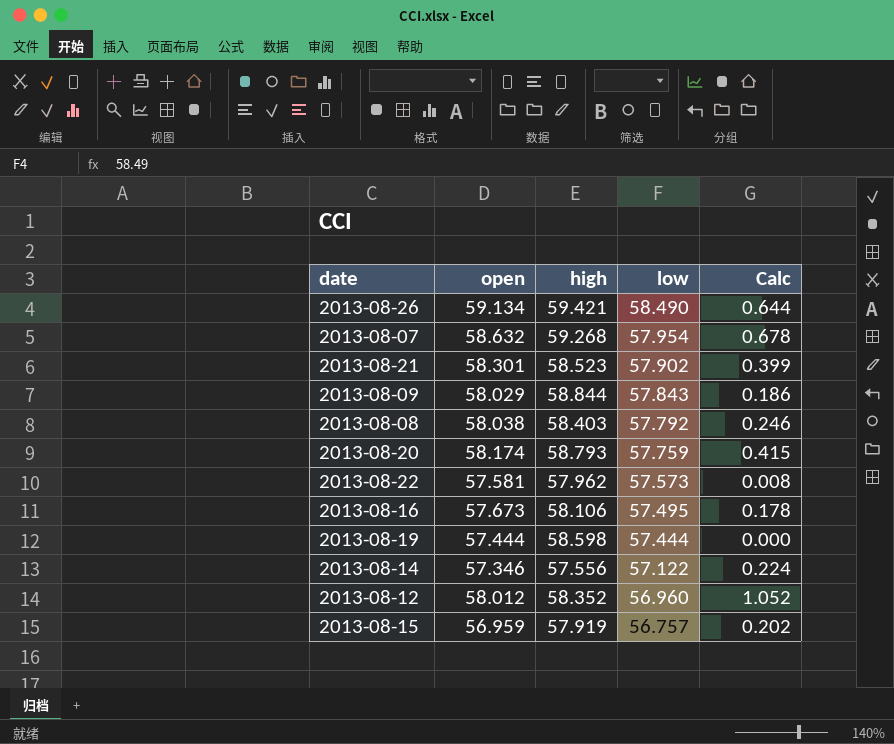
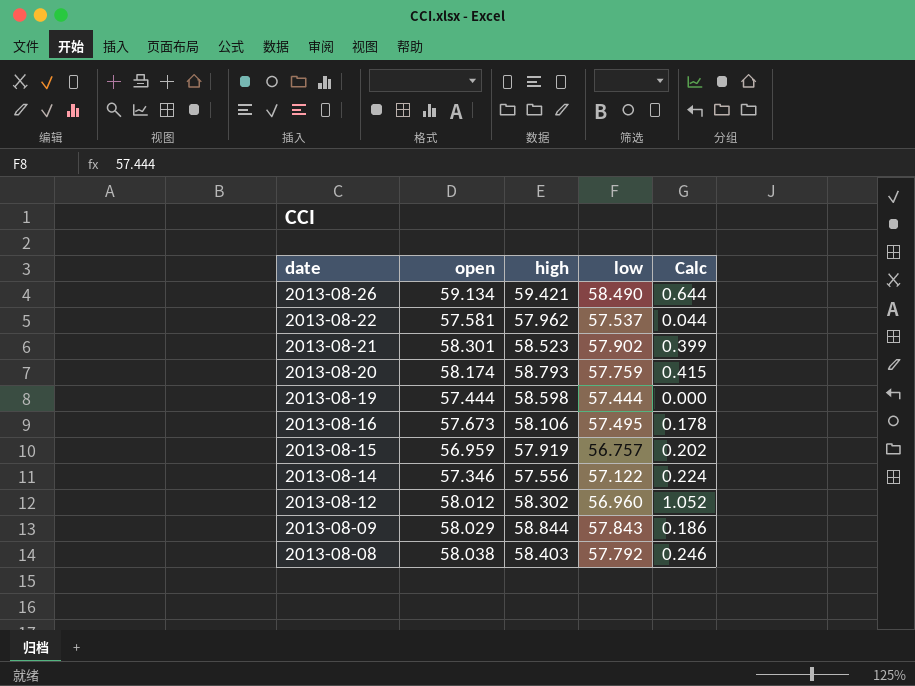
row order: low descending -> date descending
row 2013-08-07: 58.632 | 59.268 | 57.954 | 0.678 -> none
2013-08-22 | low: 57.573 -> 57.537
2013-08-22 | Calc: 0.008 -> 0.044
2013-08-12 | high: 58.352 -> 58.302

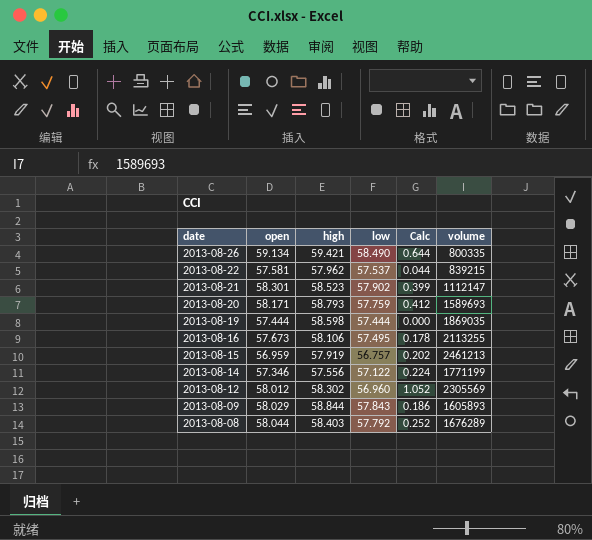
column volume | position: none -> 6
2013-08-20 | open: 58.174 -> 58.171
2013-08-20 | Calc: 0.415 -> 0.412
2013-08-08 | open: 58.038 -> 58.044
2013-08-08 | Calc: 0.246 -> 0.252

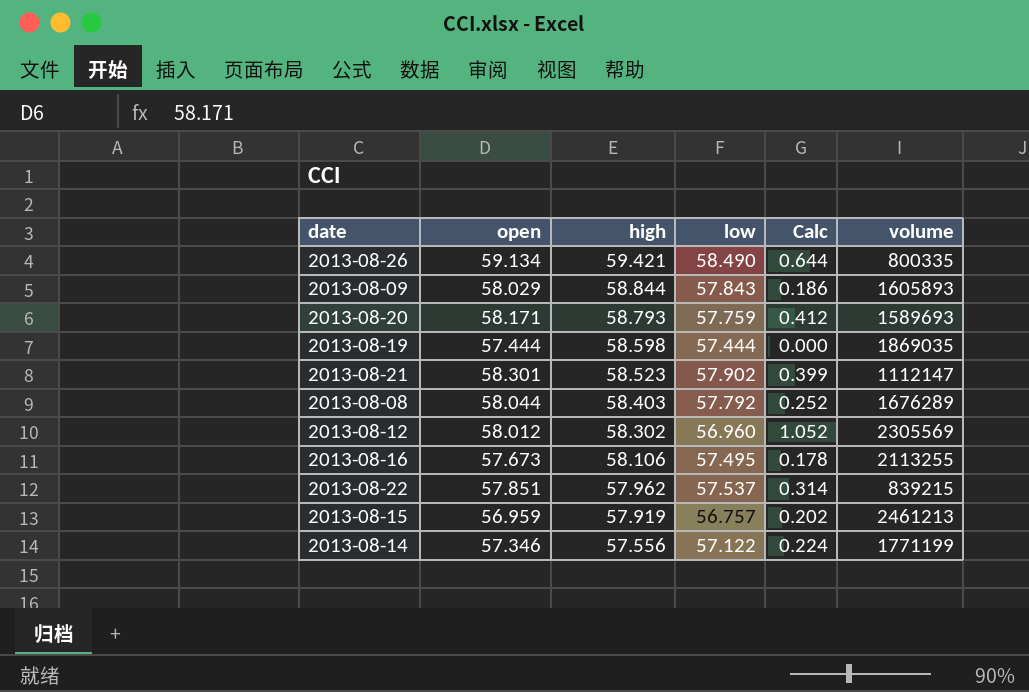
row order: date descending -> high descending
2013-08-22 | open: 57.581 -> 57.851
2013-08-22 | Calc: 0.044 -> 0.314

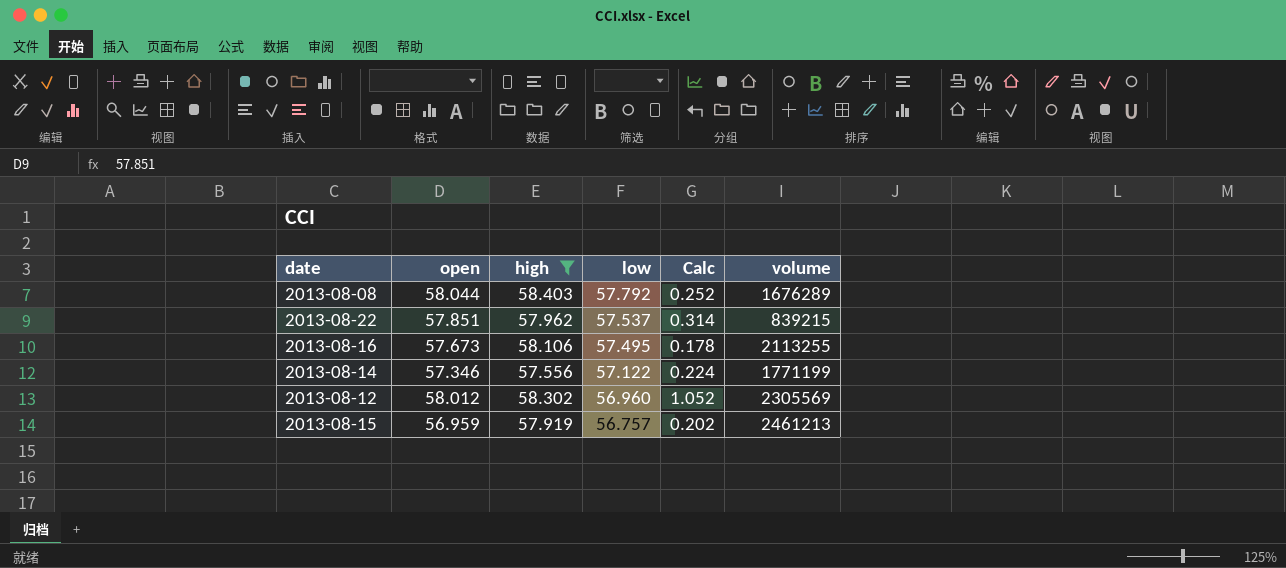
filter: none -> high <= 58.403
row order: high descending -> low descending

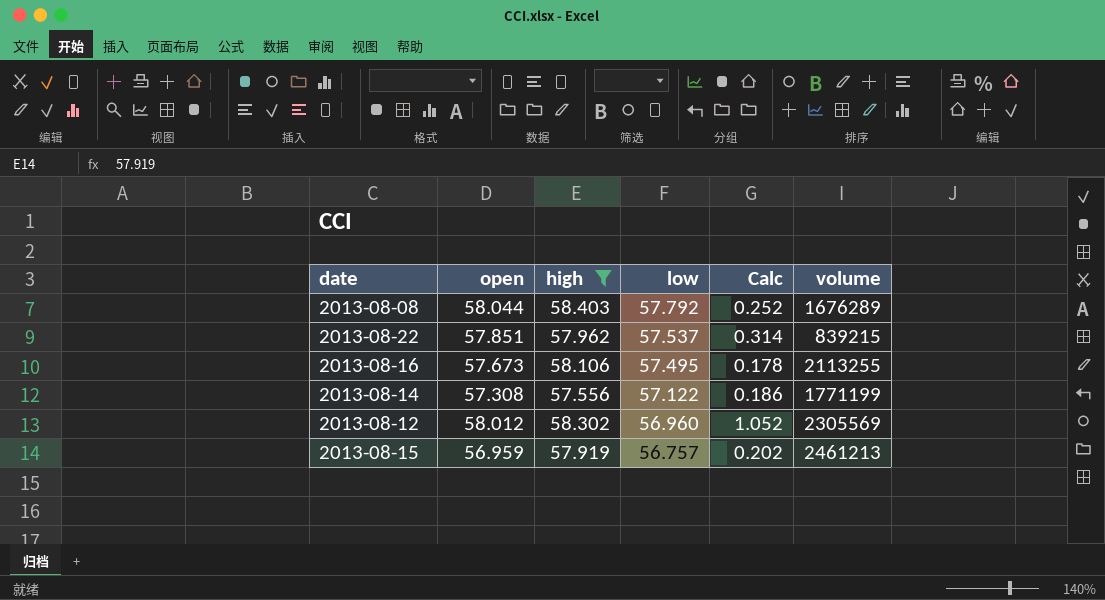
2013-08-14 | open: 57.346 -> 57.308
2013-08-14 | Calc: 0.224 -> 0.186

